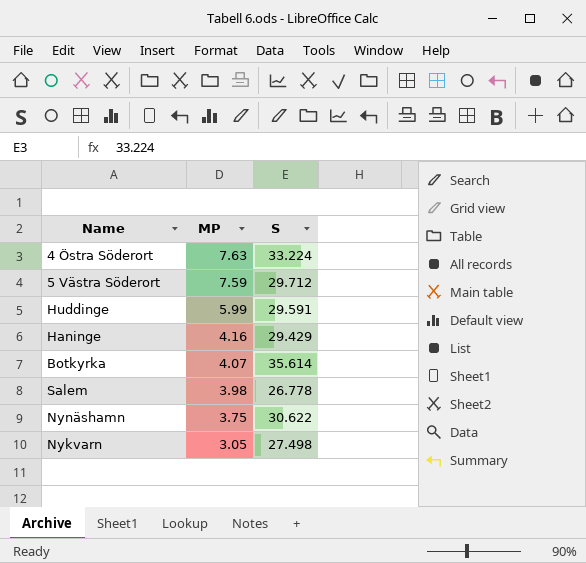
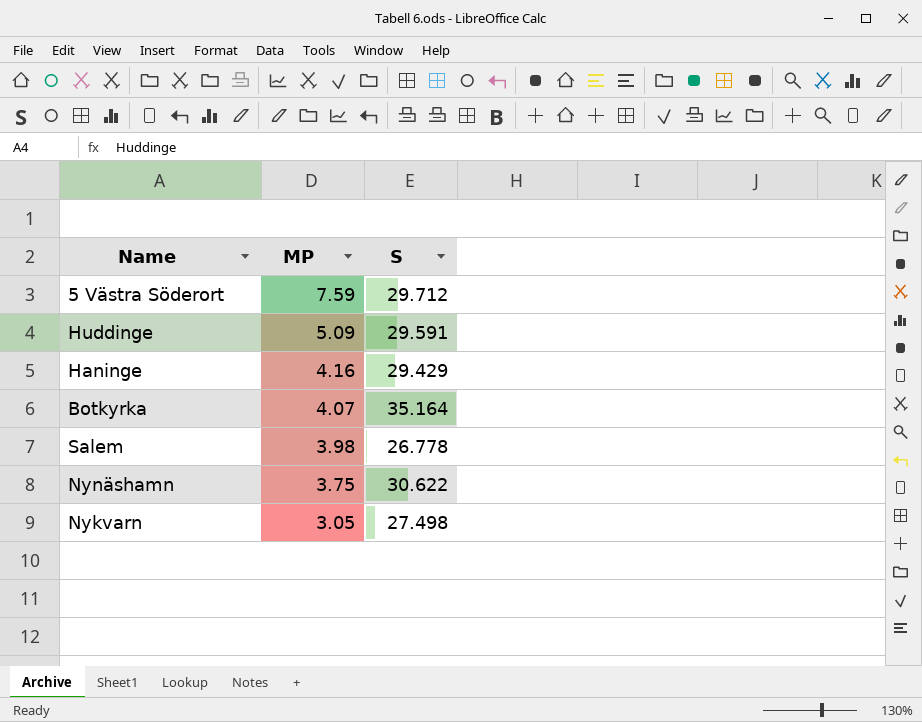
row 4 Östra Söderort: 7.63 | 33.224 -> none
Huddinge | MP: 5.99 -> 5.09
Botkyrka | S: 35.614 -> 35.164

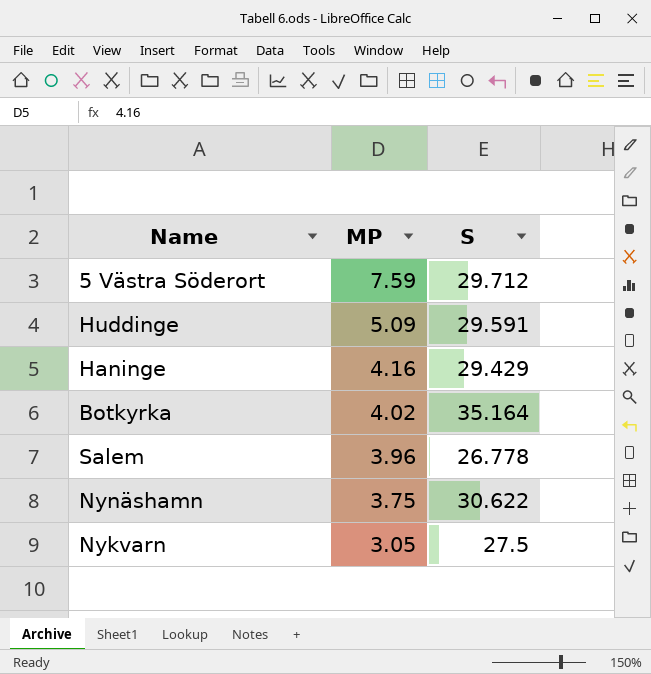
Botkyrka | MP: 4.07 -> 4.02
Salem | MP: 3.98 -> 3.96
Nykvarn | S: 27.498 -> 27.5

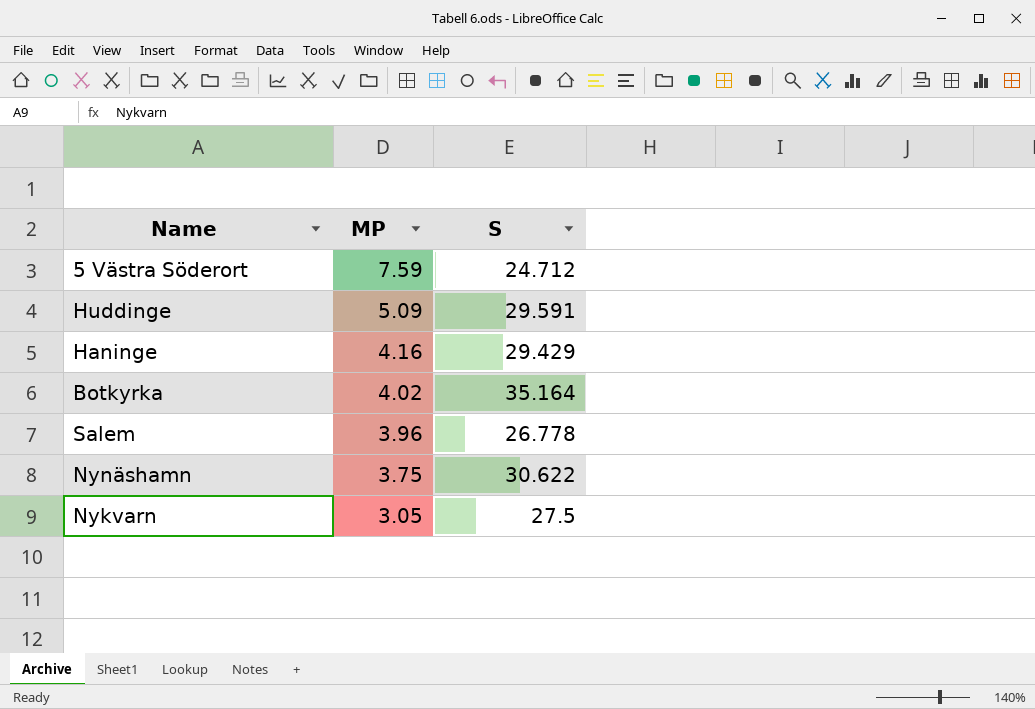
5 Västra Söderort | S: 29.712 -> 24.712

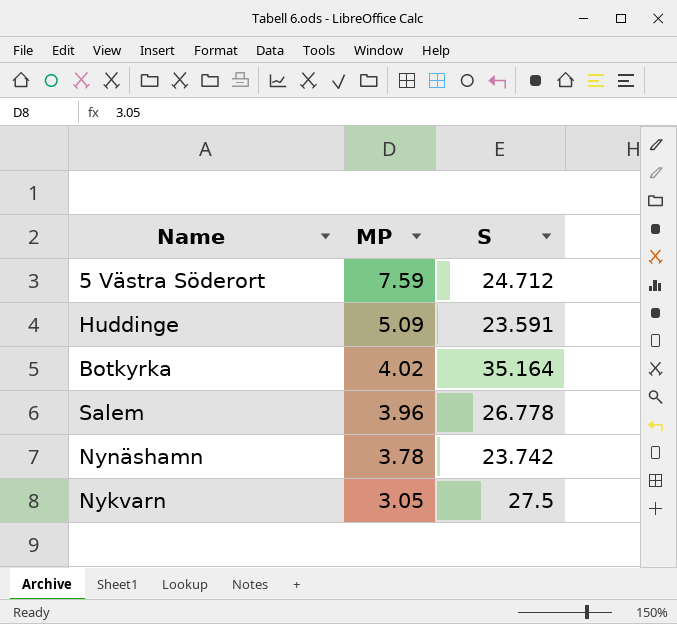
row Haninge: 4.16 | 29.429 -> none
Huddinge | S: 29.591 -> 23.591
Nynäshamn | MP: 3.75 -> 3.78
Nynäshamn | S: 30.622 -> 23.742

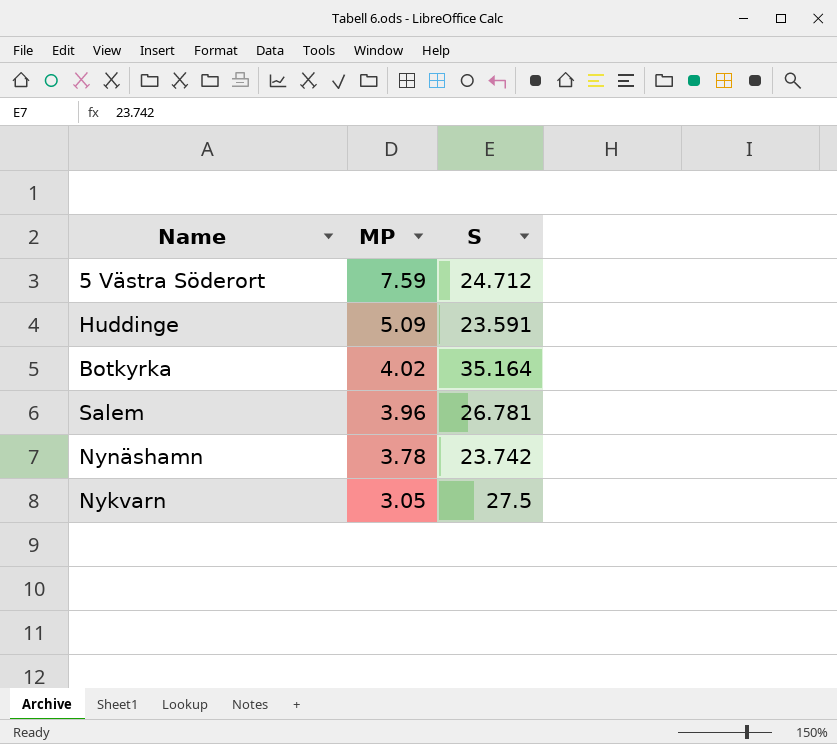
Salem | S: 26.778 -> 26.781

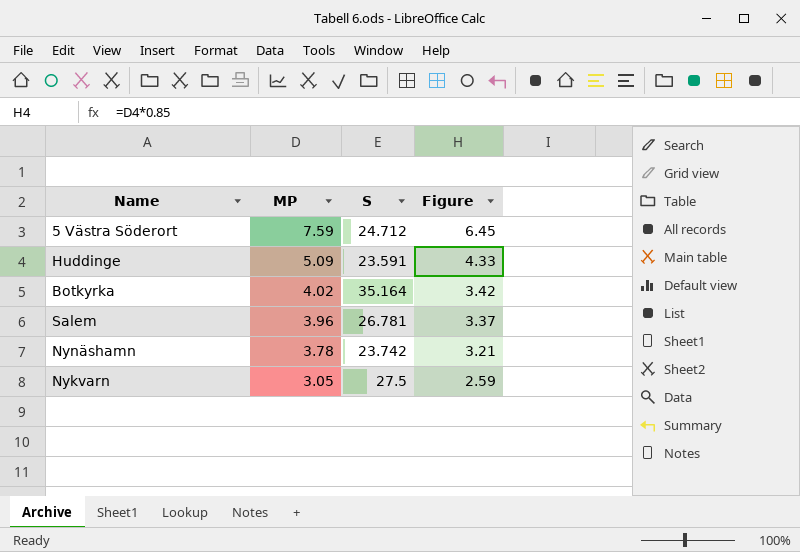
column Figure | formula: none -> [MP] * 0.85

